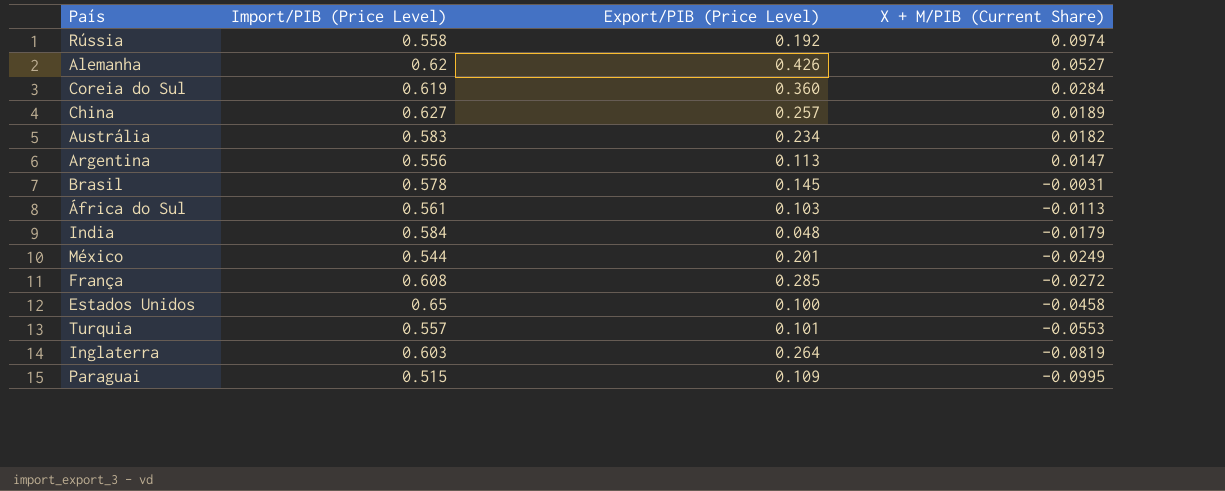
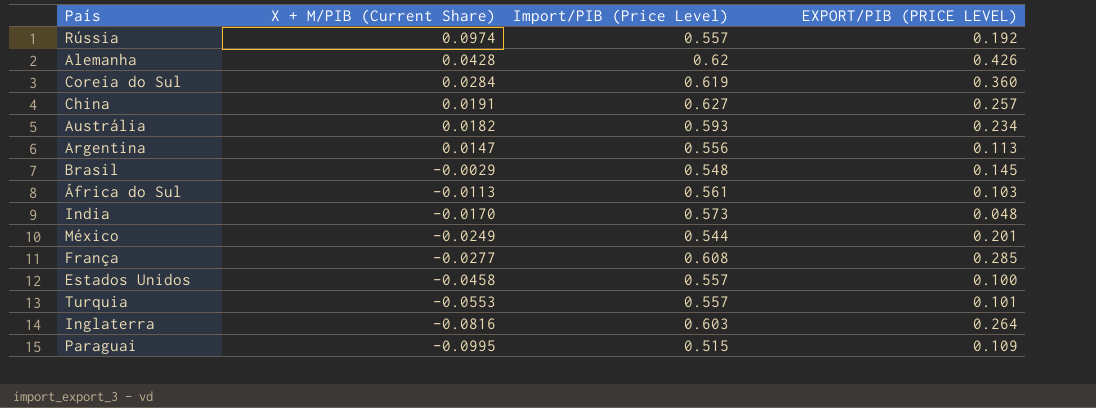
column X + M/PIB (Current Share) | position: 4 -> 2
column name: Export/PIB (Price Level) -> EXPORT/PIB (PRICE LEVEL)
Rússia | Import/PIB (Price Level): 0.558 -> 0.557
Alemanha | X + M/PIB (Current Share): 0.0527 -> 0.0428
China | X + M/PIB (Current Share): 0.0189 -> 0.0191
Austrália | Import/PIB (Price Level): 0.583 -> 0.593
Brasil | X + M/PIB (Current Share): -0.0031 -> -0.0029
Brasil | Import/PIB (Price Level): 0.578 -> 0.548
India | X + M/PIB (Current Share): -0.0179 -> -0.0170
India | Import/PIB (Price Level): 0.584 -> 0.573
França | X + M/PIB (Current Share): -0.0272 -> -0.0277
Estados Unidos | Import/PIB (Price Level): 0.65 -> 0.557
Inglaterra | X + M/PIB (Current Share): -0.0819 -> -0.0816

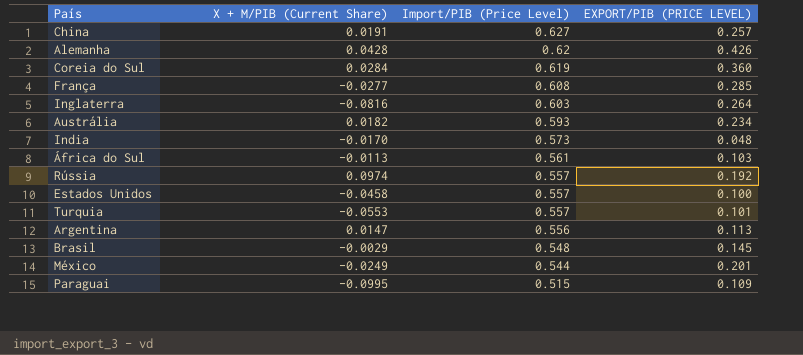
row order: X + M/PIB (Current Share) descending -> Import/PIB (Price Level) descending

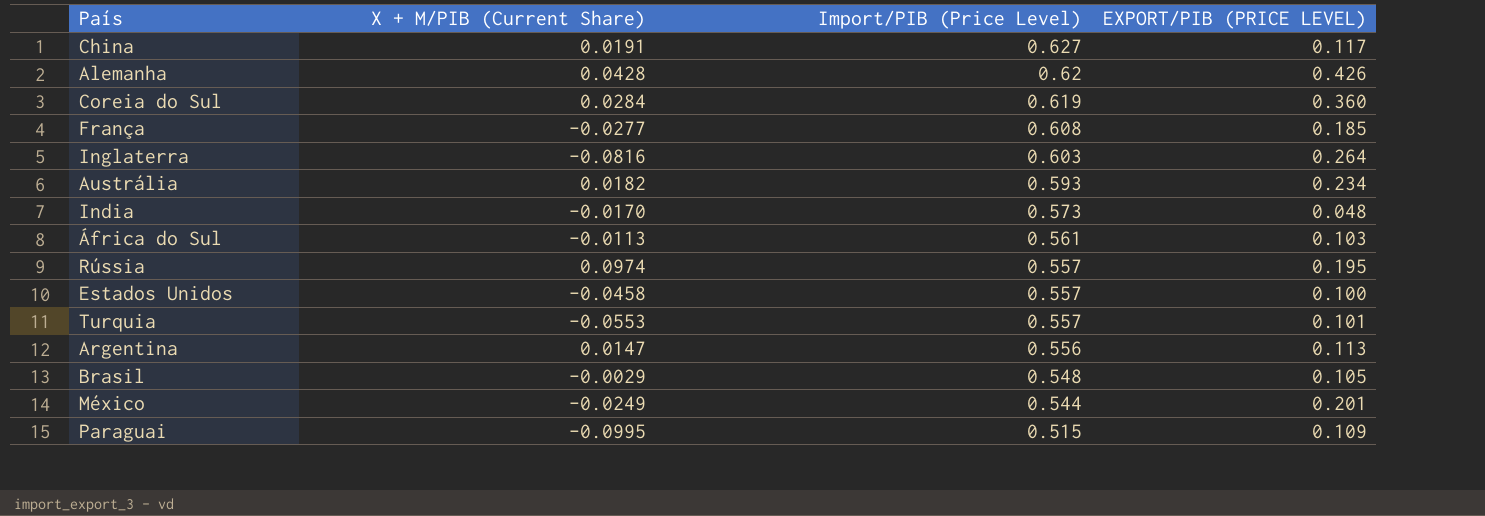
China | EXPORT/PIB (PRICE LEVEL): 0.257 -> 0.117
França | EXPORT/PIB (PRICE LEVEL): 0.285 -> 0.185
Rússia | EXPORT/PIB (PRICE LEVEL): 0.192 -> 0.195
Brasil | EXPORT/PIB (PRICE LEVEL): 0.145 -> 0.105

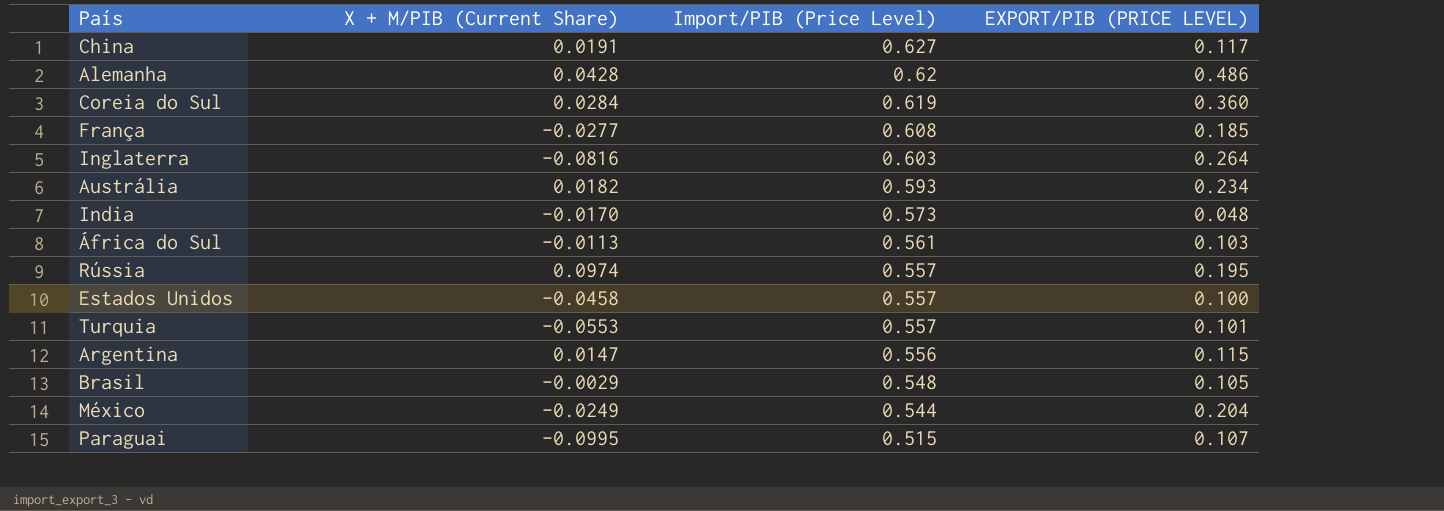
Alemanha | EXPORT/PIB (PRICE LEVEL): 0.426 -> 0.486
Argentina | EXPORT/PIB (PRICE LEVEL): 0.113 -> 0.115
México | EXPORT/PIB (PRICE LEVEL): 0.201 -> 0.204
Paraguai | EXPORT/PIB (PRICE LEVEL): 0.109 -> 0.107

